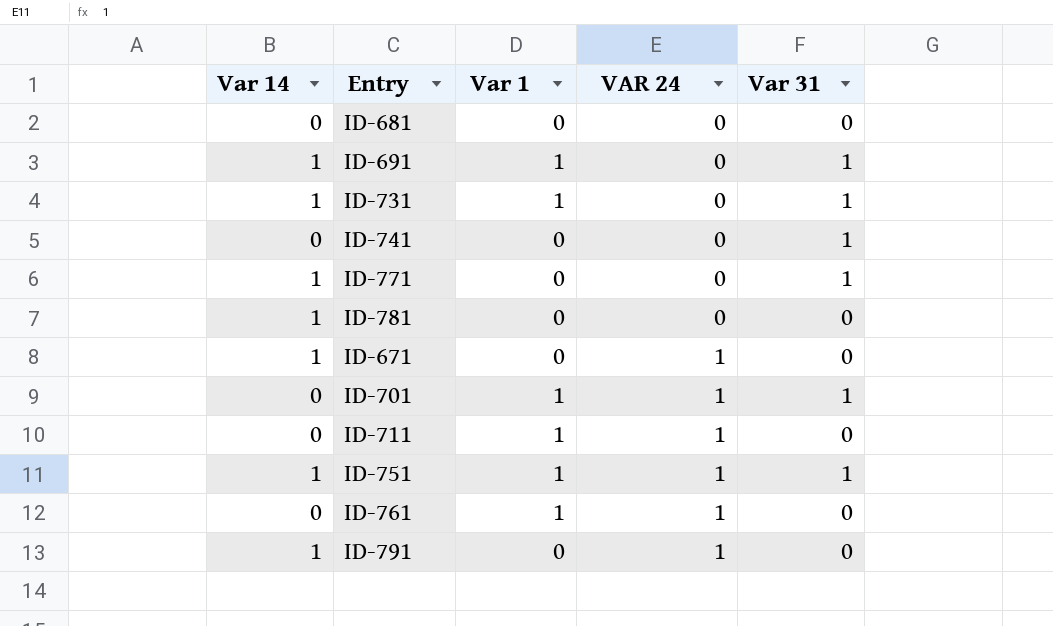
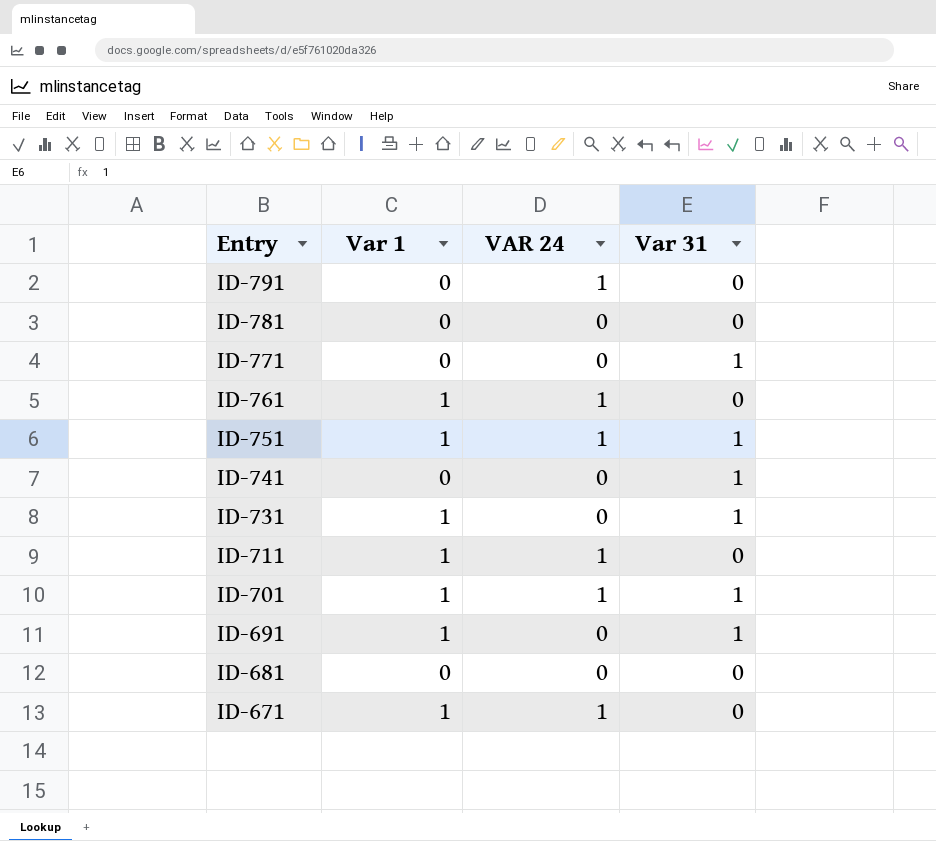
row order: VAR 24 ascending -> Entry descending
column Var 14 | position: 1 -> none
ID-671 | Var 1: 0 -> 1

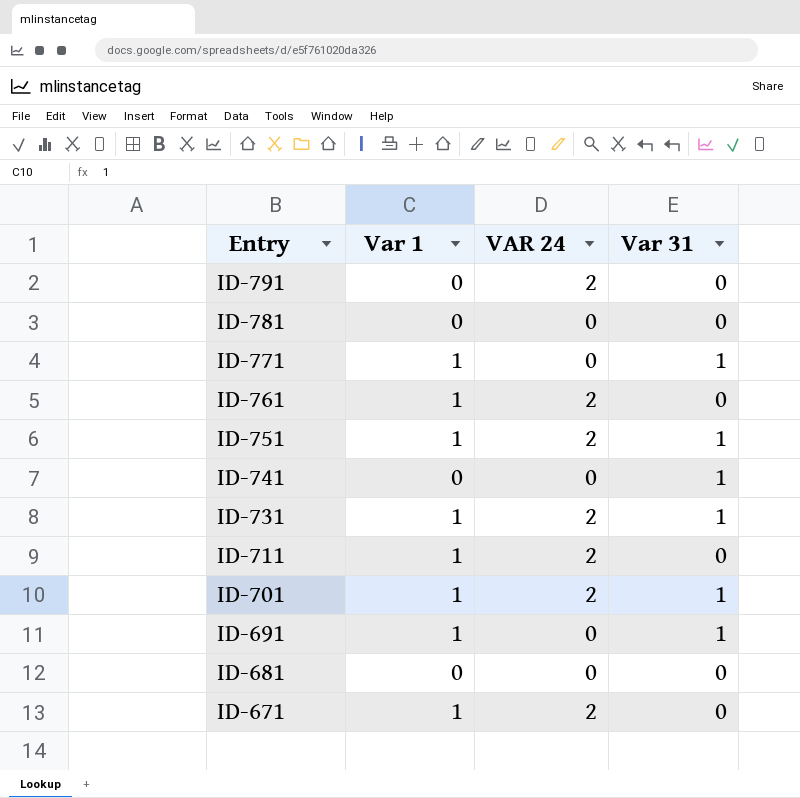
ID-791 | VAR 24: 1 -> 2
ID-771 | Var 1: 0 -> 1
ID-761 | VAR 24: 1 -> 2
ID-751 | VAR 24: 1 -> 2
ID-731 | VAR 24: 0 -> 2
ID-711 | VAR 24: 1 -> 2
ID-701 | VAR 24: 1 -> 2
ID-671 | VAR 24: 1 -> 2

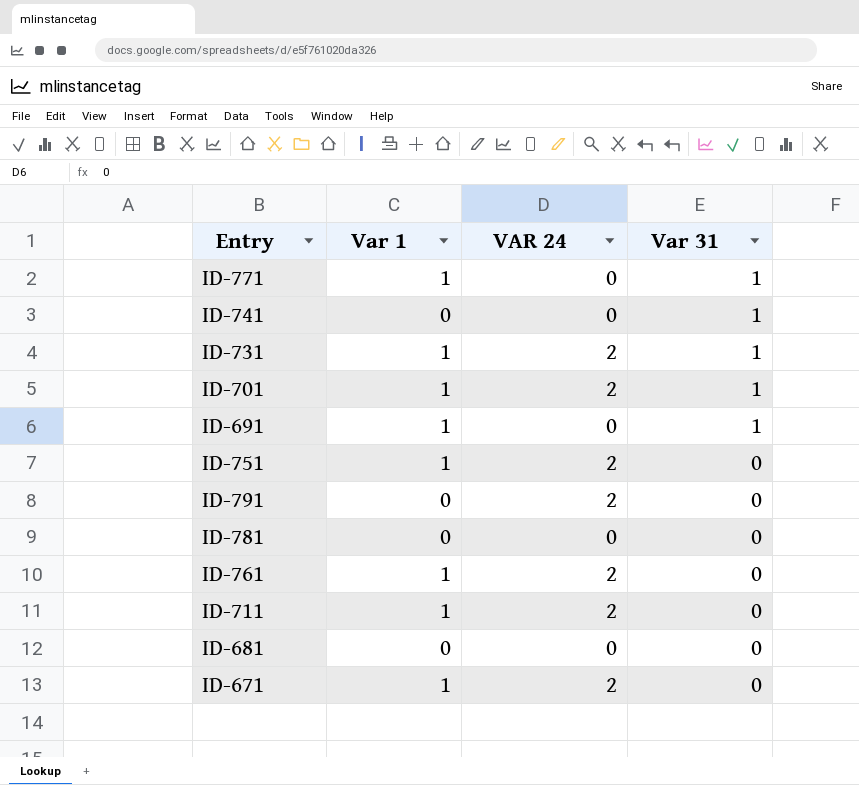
row order: Entry descending -> Var 31 descending
ID-751 | Var 31: 1 -> 0

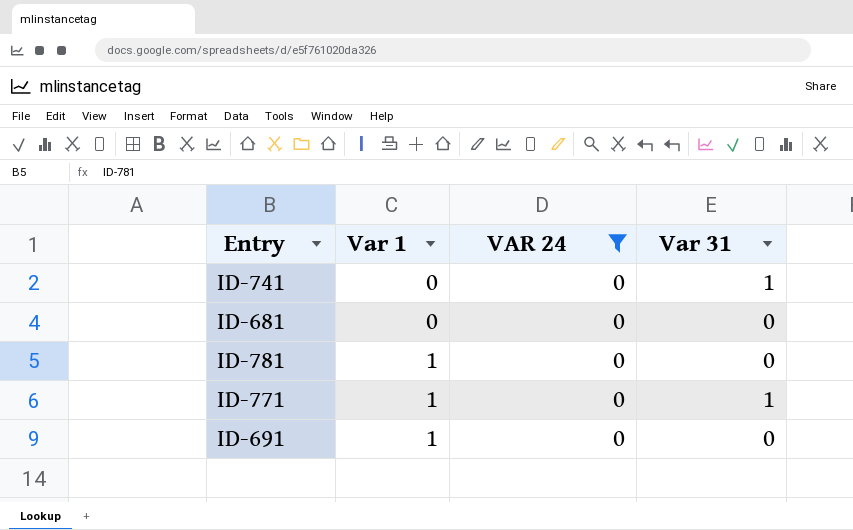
filter: none -> VAR 24 = 0
row order: Var 31 descending -> Var 1 ascending
ID-781 | Var 1: 0 -> 1
ID-691 | Var 31: 1 -> 0

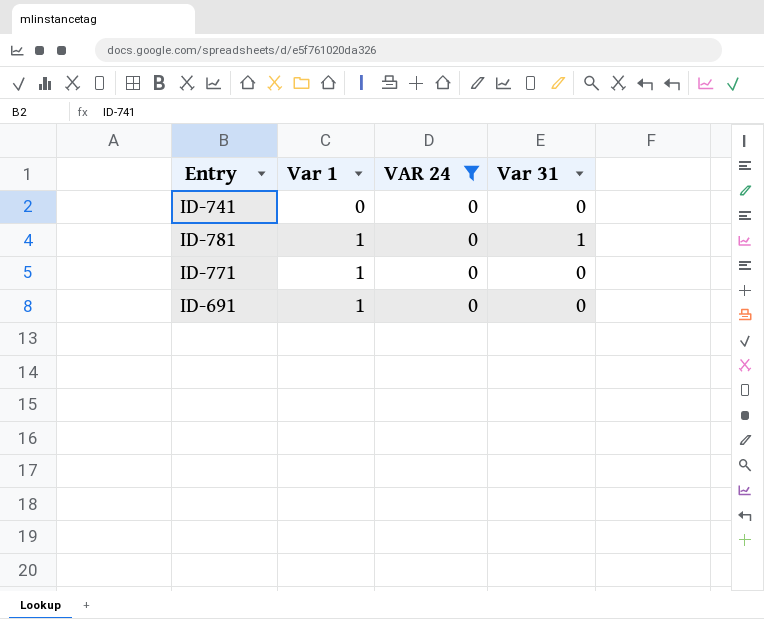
row ID-681: 0 | 0 | 0 -> none
ID-741 | Var 31: 1 -> 0
ID-781 | Var 31: 0 -> 1
ID-771 | Var 31: 1 -> 0

